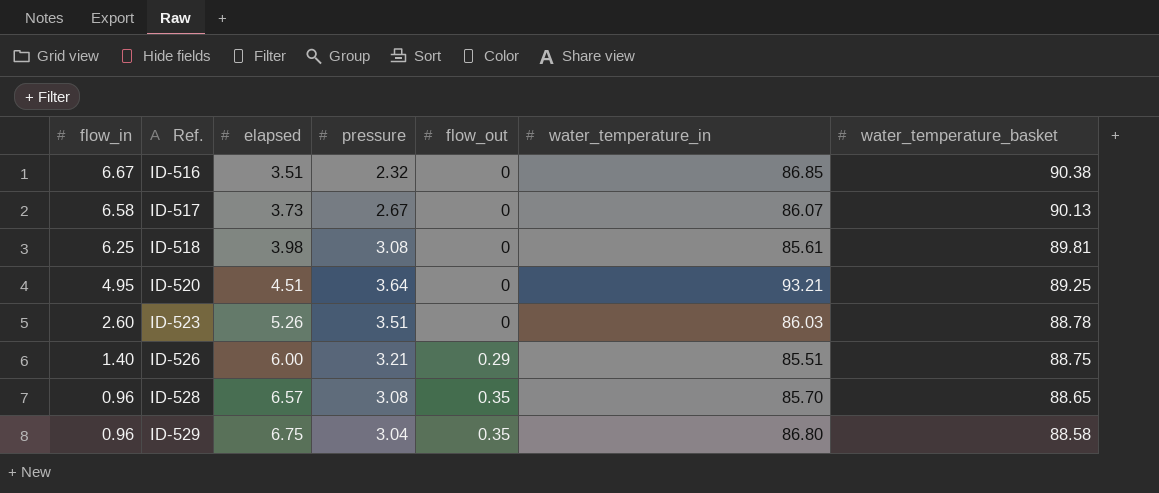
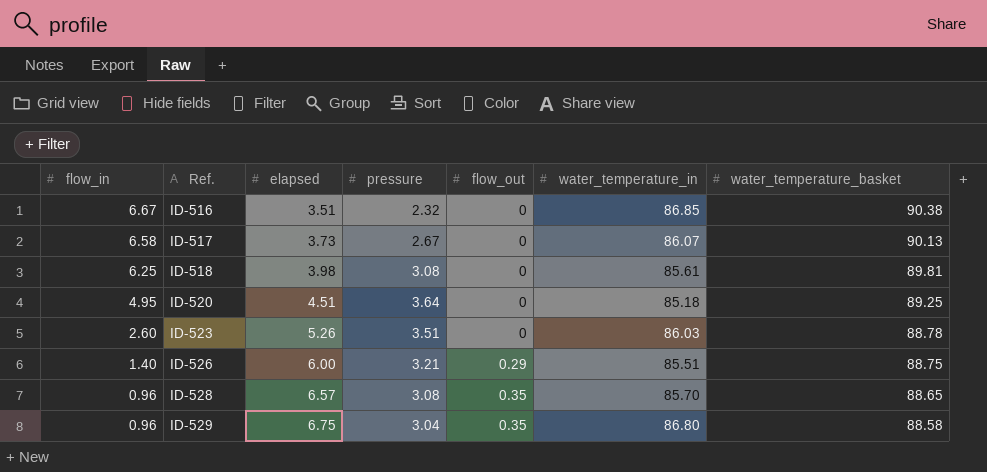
ID-520 | water_temperature_in: 93.21 -> 85.18

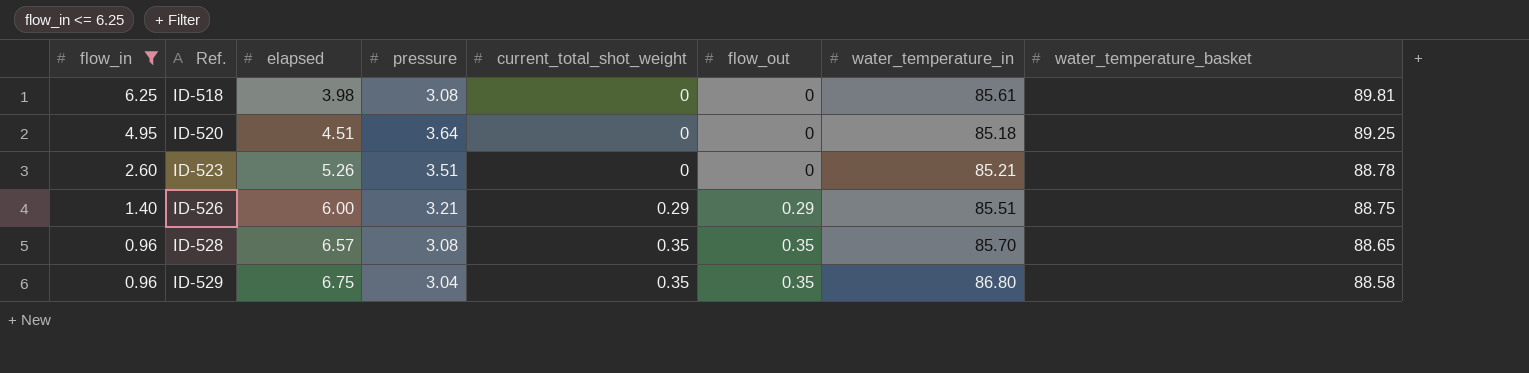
filter: none -> flow_in <= 6.25
column current_total_shot_weight | position: none -> 5
ID-523 | water_temperature_in: 86.03 -> 85.21

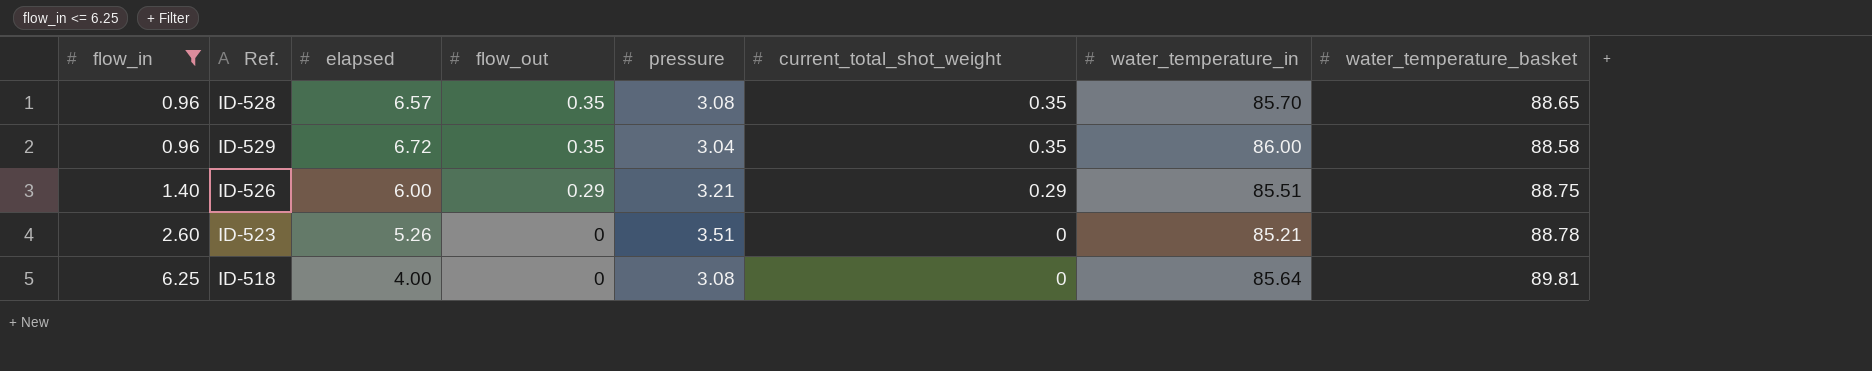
row order: flow_in descending -> flow_in ascending
column flow_out | position: 6 -> 4
row ID-520: 4.95 | 4.51 | 3.64 | 0 | 0 | 85.18 | 89.25 -> none
ID-529 | elapsed: 6.75 -> 6.72
ID-529 | water_temperature_in: 86.80 -> 86.00
ID-518 | elapsed: 3.98 -> 4.00
ID-518 | water_temperature_in: 85.61 -> 85.64

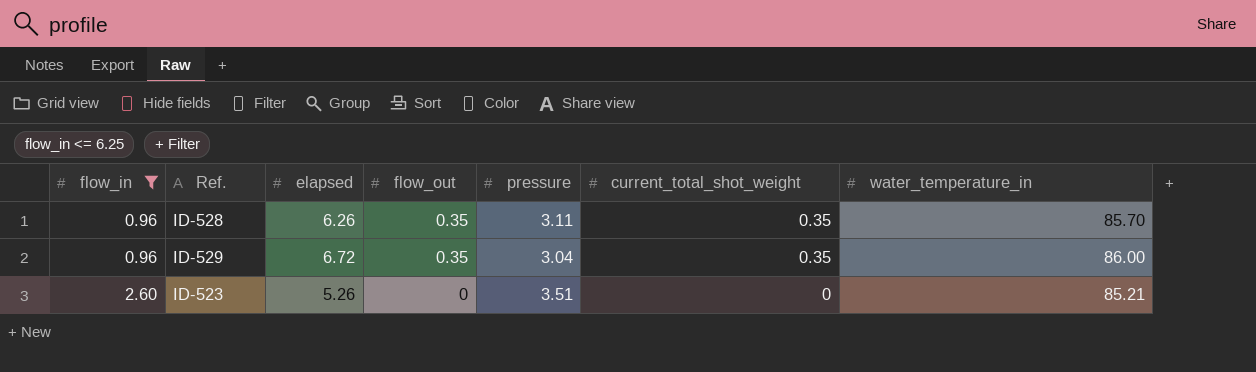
column water_temperature_basket | position: 8 -> none
row ID-526: 1.40 | 6.00 | 0.29 | 3.21 | 0.29 | 85.51 | 88.75 -> none
row ID-518: 6.25 | 4.00 | 0 | 3.08 | 0 | 85.64 | 89.81 -> none
ID-528 | elapsed: 6.57 -> 6.26
ID-528 | pressure: 3.08 -> 3.11

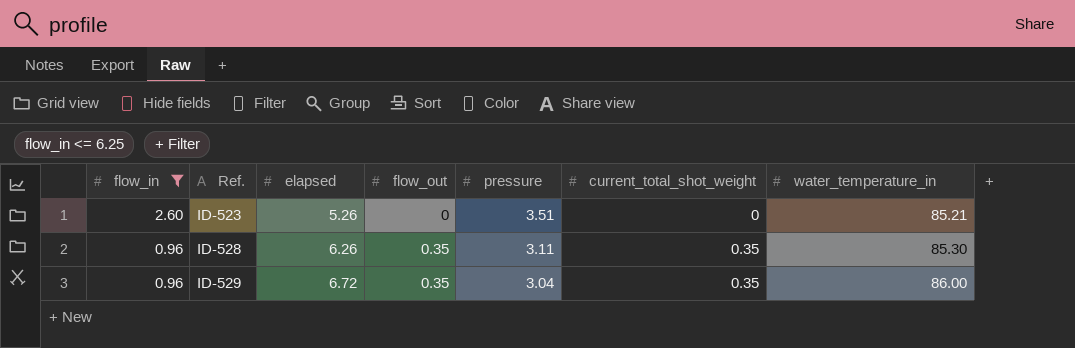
row order: flow_in ascending -> flow_in descending
ID-528 | water_temperature_in: 85.70 -> 85.30

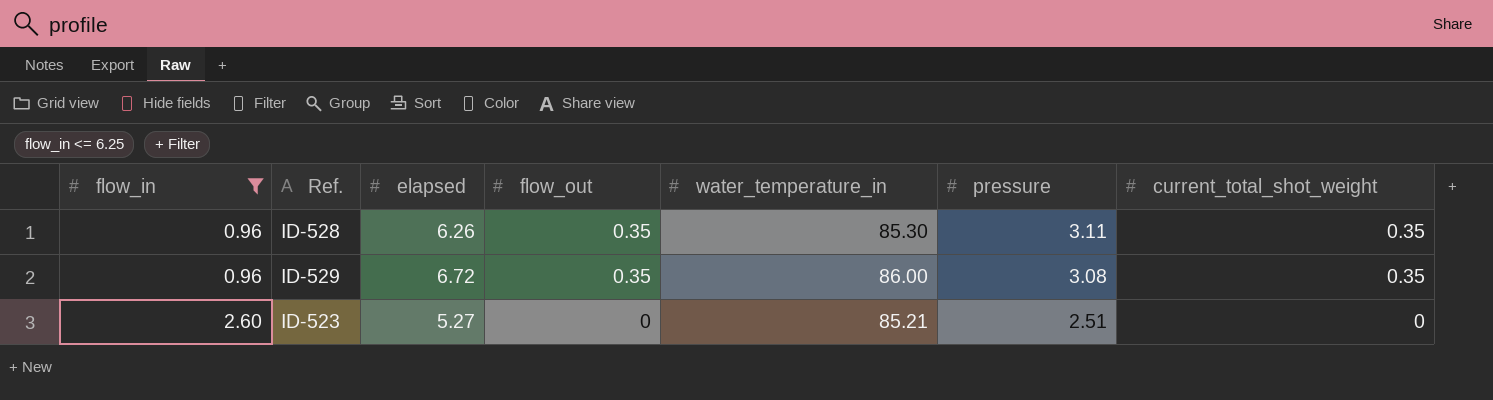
row order: flow_in descending -> flow_in ascending
column water_temperature_in | position: 7 -> 5
ID-529 | pressure: 3.04 -> 3.08
ID-523 | elapsed: 5.26 -> 5.27
ID-523 | pressure: 3.51 -> 2.51

